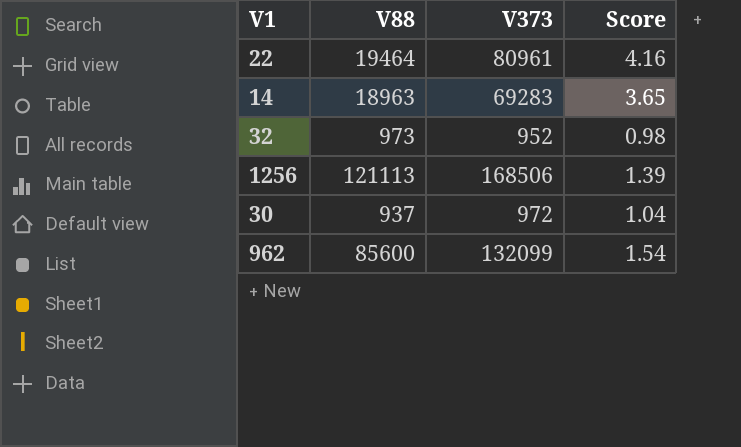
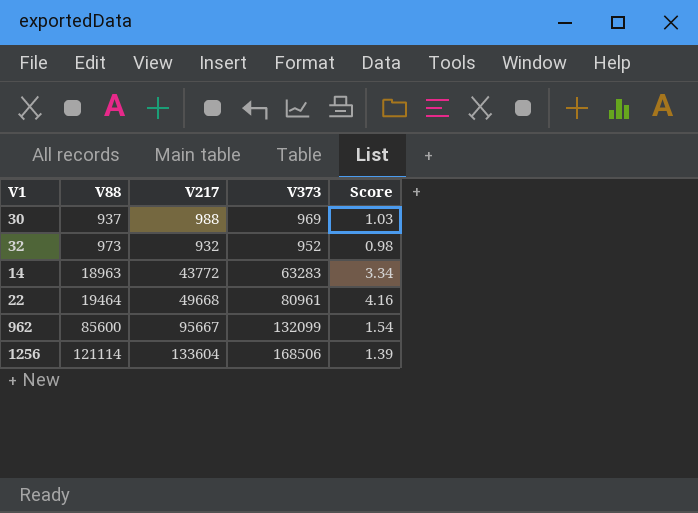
row order: none -> V88 ascending
column V217 | position: none -> 3
30 | V373: 972 -> 969
30 | Score: 1.04 -> 1.03
14 | V373: 69283 -> 63283
14 | Score: 3.65 -> 3.34
1256 | V88: 121113 -> 121114

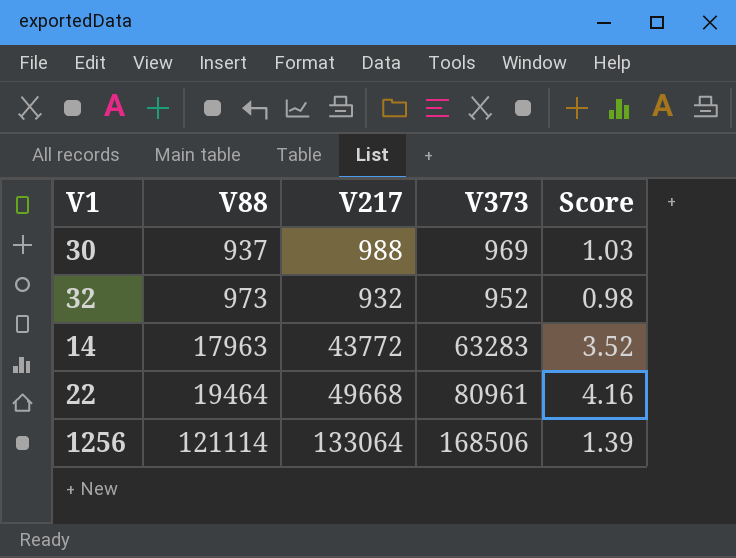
row 962: 85600 | 95667 | 132099 | 1.54 -> none
14 | V88: 18963 -> 17963
14 | Score: 3.34 -> 3.52
1256 | V217: 133604 -> 133064

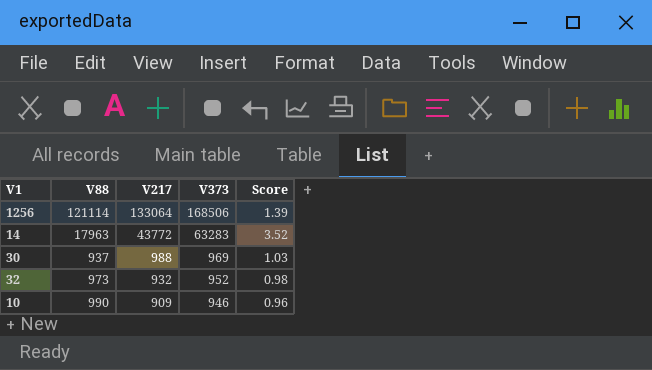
row order: V88 ascending -> V217 descending
row 22: 19464 | 49668 | 80961 | 4.16 -> none
row 10: none -> 990 | 909 | 946 | 0.96

